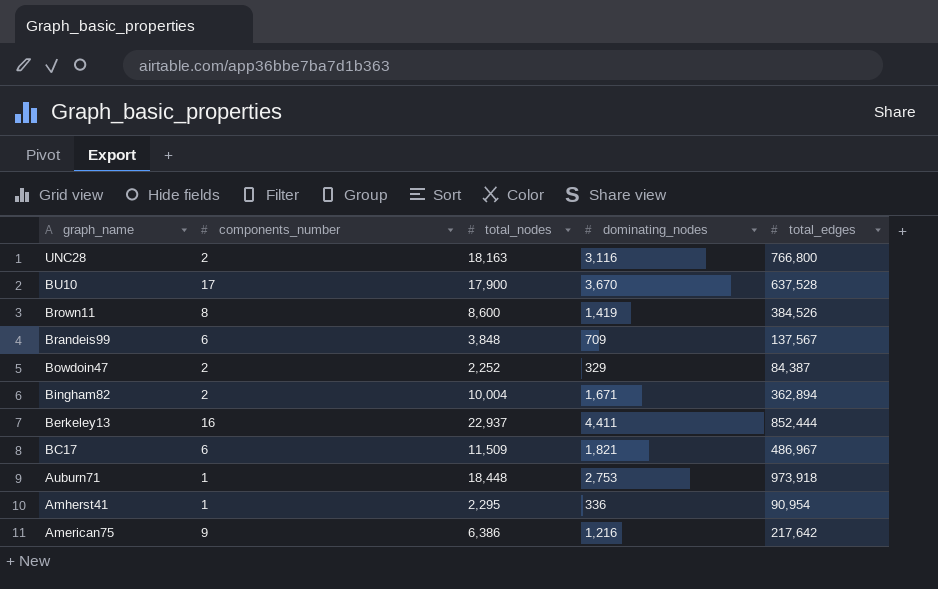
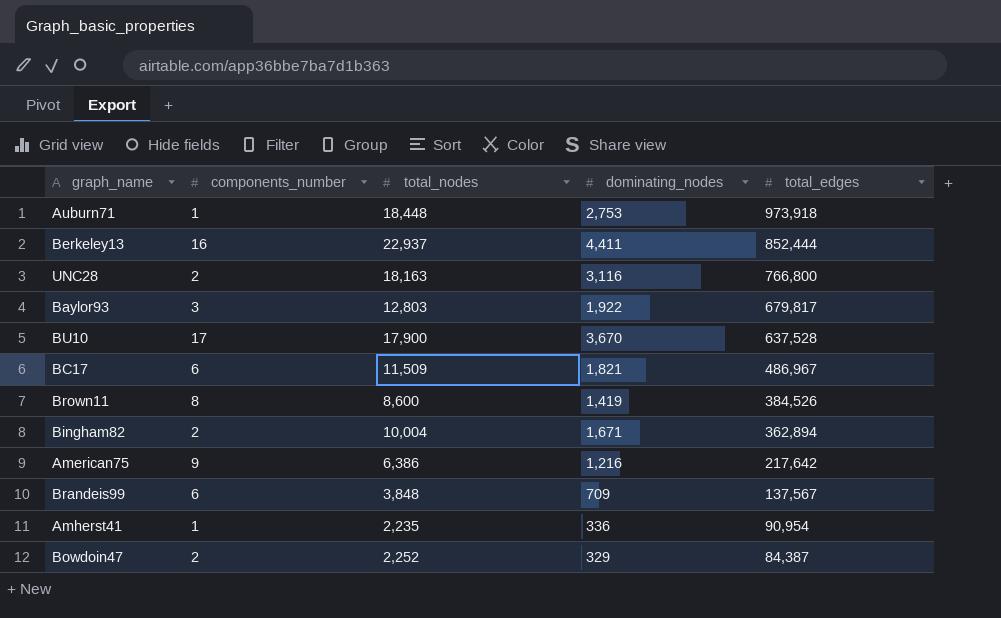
row order: graph_name descending -> total_edges descending
row Baylor93: none -> 3 | 12,803 | 1,922 | 679,817
Amherst41 | total_nodes: 2,295 -> 2,235

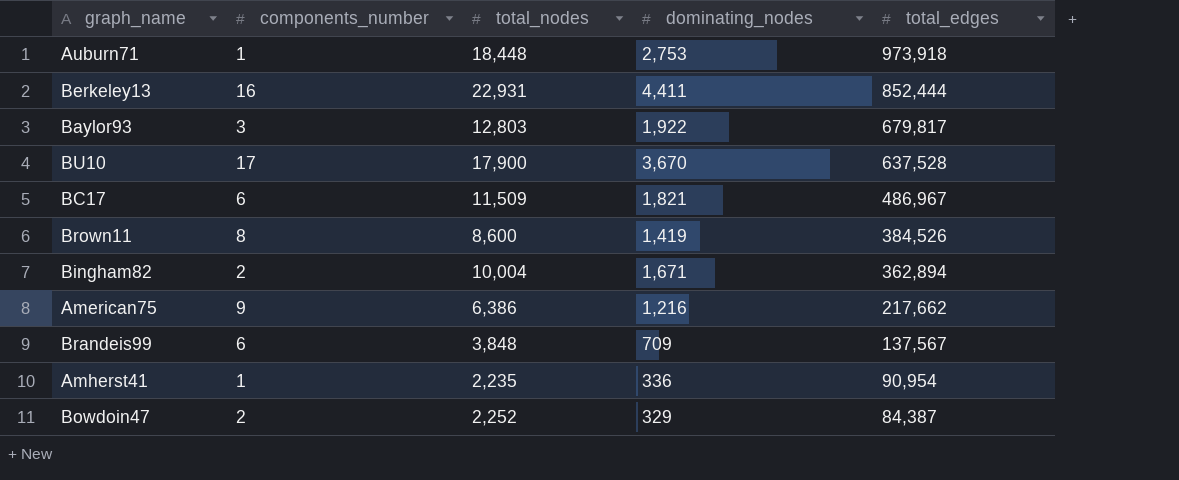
row UNC28: 2 | 18,163 | 3,116 | 766,800 -> none
Berkeley13 | total_nodes: 22,937 -> 22,931
American75 | total_edges: 217,642 -> 217,662

